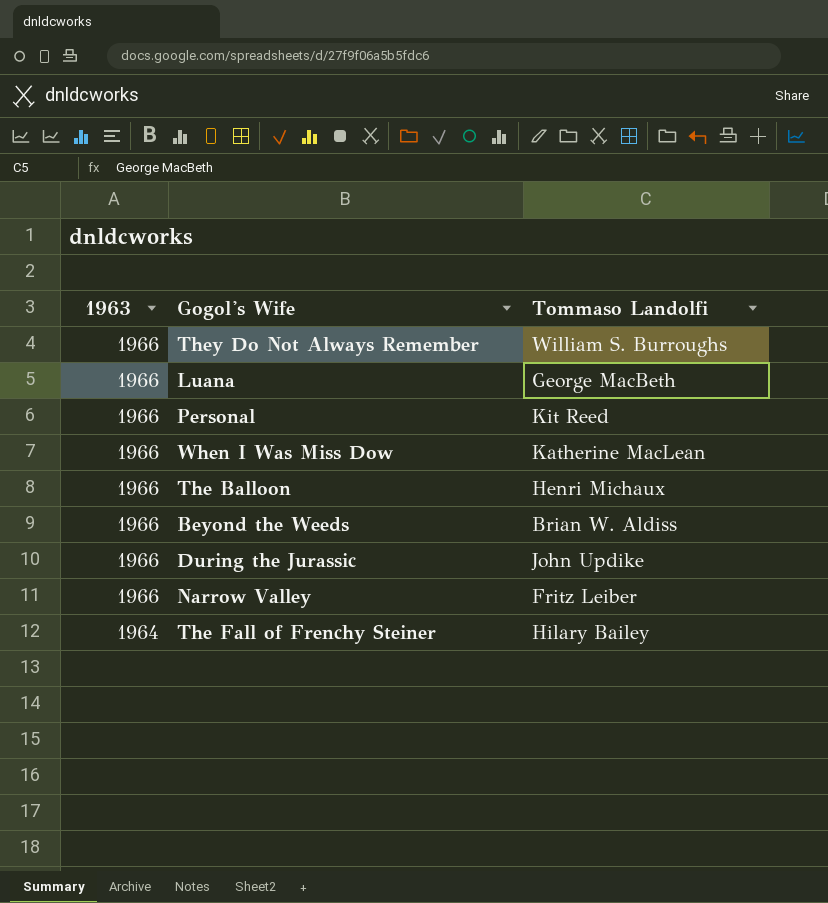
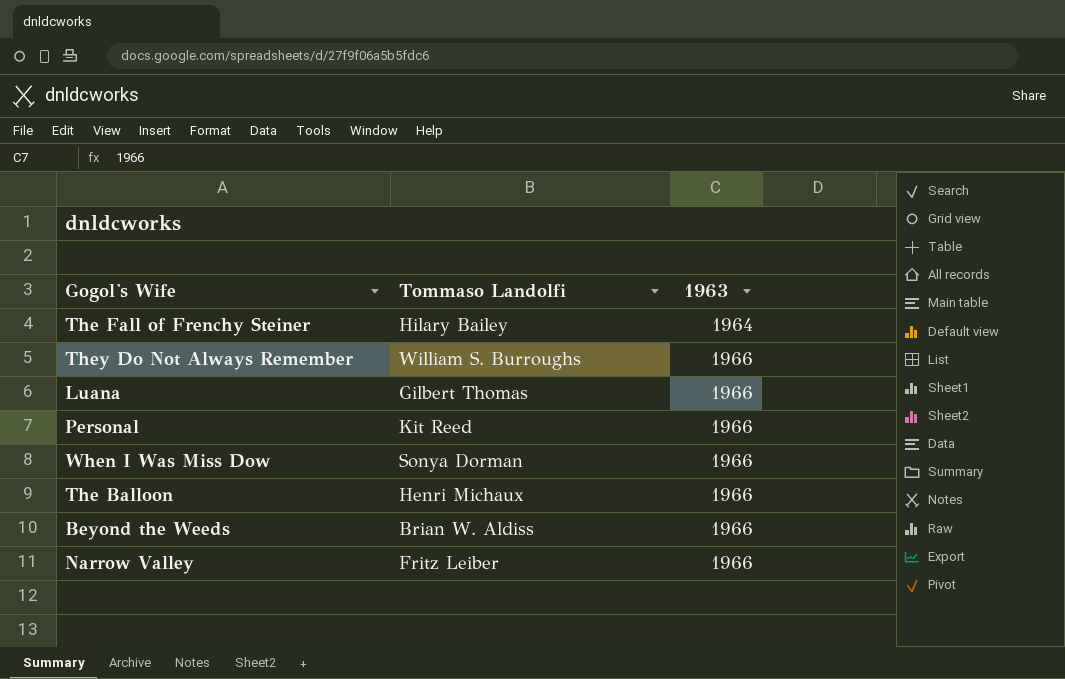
row order: 1963 descending -> 1963 ascending
column 1963 | position: 1 -> 3
row During the Jurassic: 1966 | John Updike -> none
Luana | Tommaso Landolfi: George MacBeth -> Gilbert Thomas
When I Was Miss Dow | Tommaso Landolfi: Katherine MacLean -> Sonya Dorman

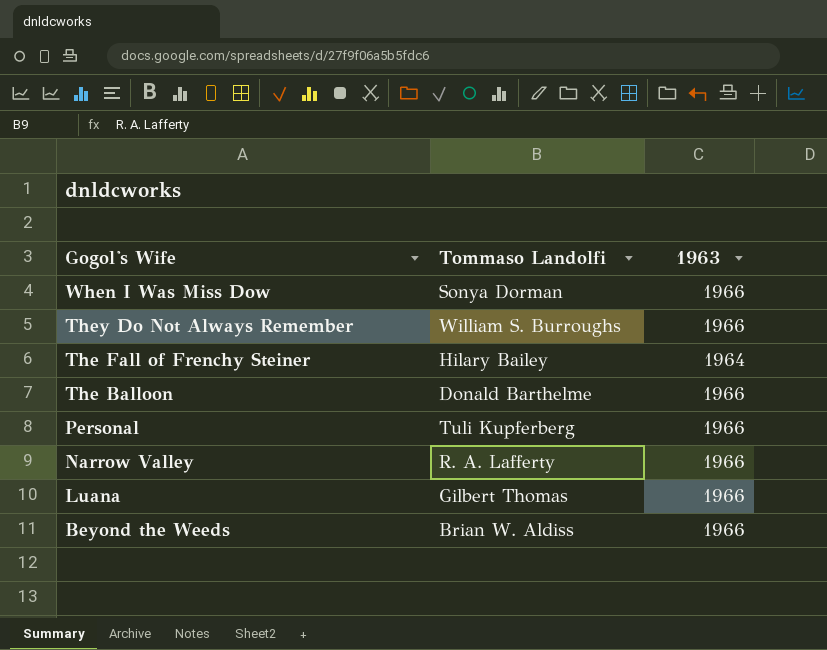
row order: 1963 ascending -> Gogol's Wife descending
The Balloon | Tommaso Landolfi: Henri Michaux -> Donald Barthelme
Personal | Tommaso Landolfi: Kit Reed -> Tuli Kupferberg
Narrow Valley | Tommaso Landolfi: Fritz Leiber -> R. A. Lafferty

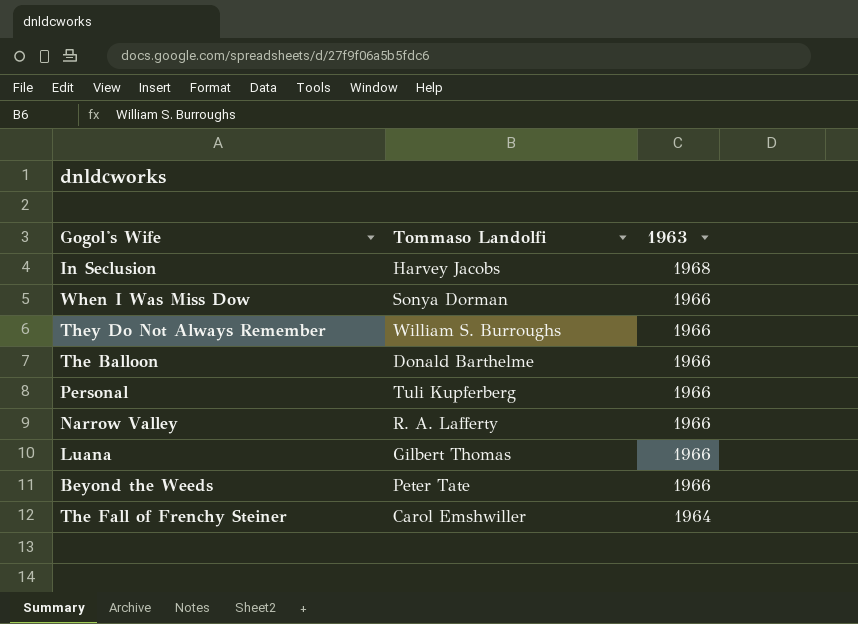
row order: Gogol's Wife descending -> 1963 descending
row In Seclusion: none -> Harvey Jacobs | 1968
Beyond the Weeds | Tommaso Landolfi: Brian W. Aldiss -> Peter Tate
The Fall of Frenchy Steiner | Tommaso Landolfi: Hilary Bailey -> Carol Emshwiller

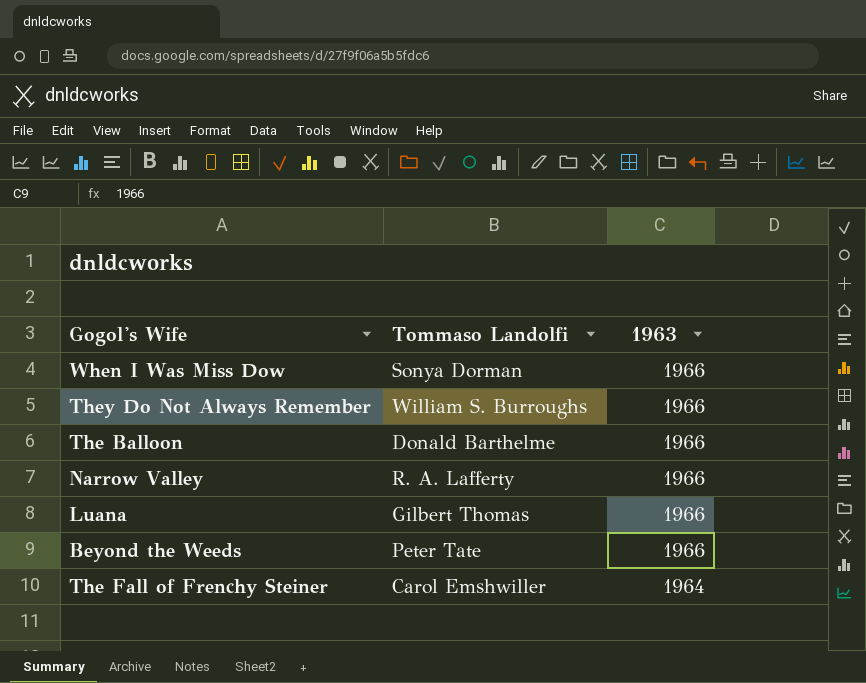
row In Seclusion: Harvey Jacobs | 1968 -> none
row Personal: Tuli Kupferberg | 1966 -> none

